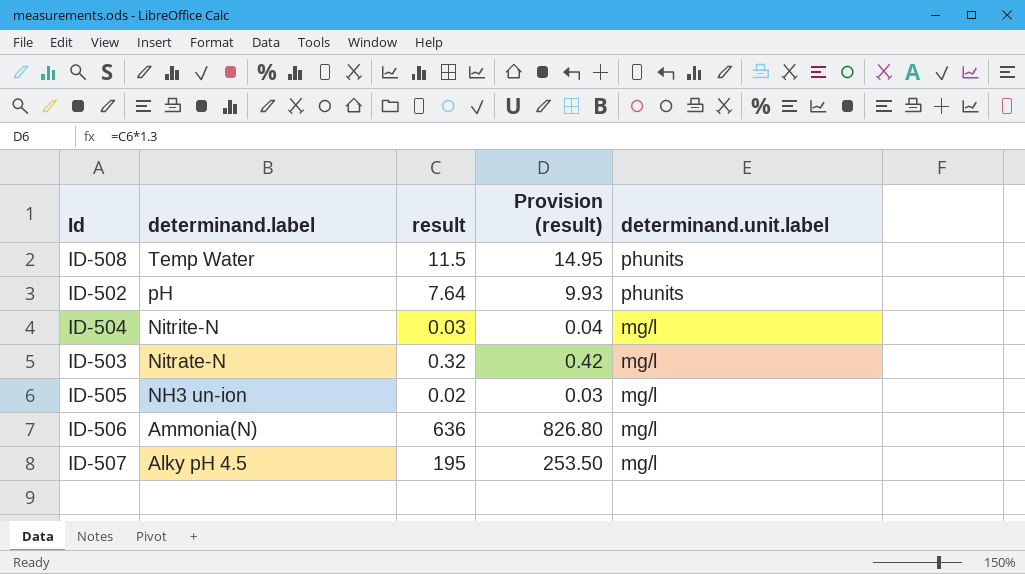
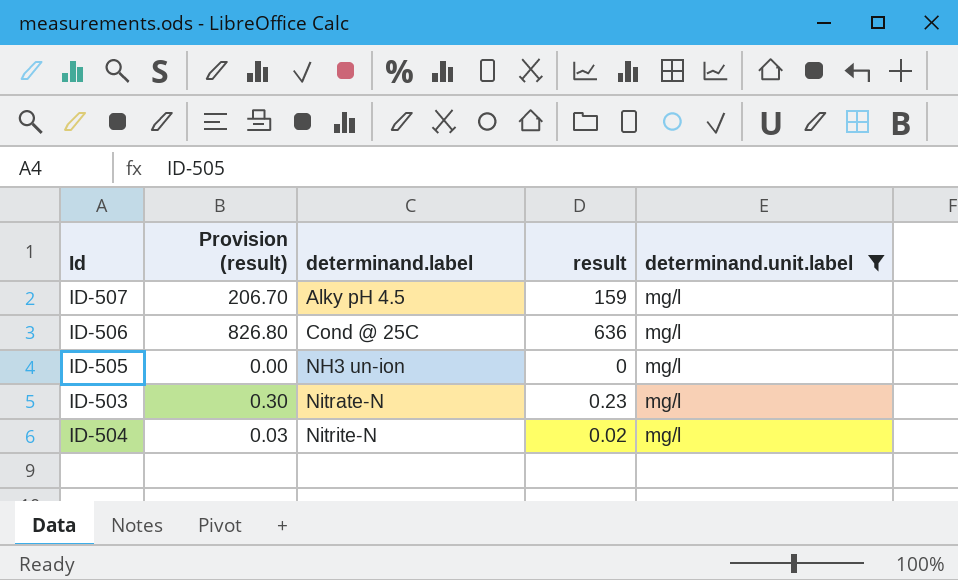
filter: none -> determinand.unit.label = mg/l
row order: determinand.label descending -> determinand.label ascending
column Provision (result) | position: 4 -> 2
ID-507 | Provision (result): 253.50 -> 206.70
ID-507 | result: 195 -> 159
ID-506 | determinand.label: Ammonia(N) -> Cond @ 25C
ID-505 | Provision (result): 0.03 -> 0.00
ID-505 | result: 0.02 -> 0
ID-503 | Provision (result): 0.42 -> 0.30
ID-503 | result: 0.32 -> 0.23
ID-504 | Provision (result): 0.04 -> 0.03
ID-504 | result: 0.03 -> 0.02

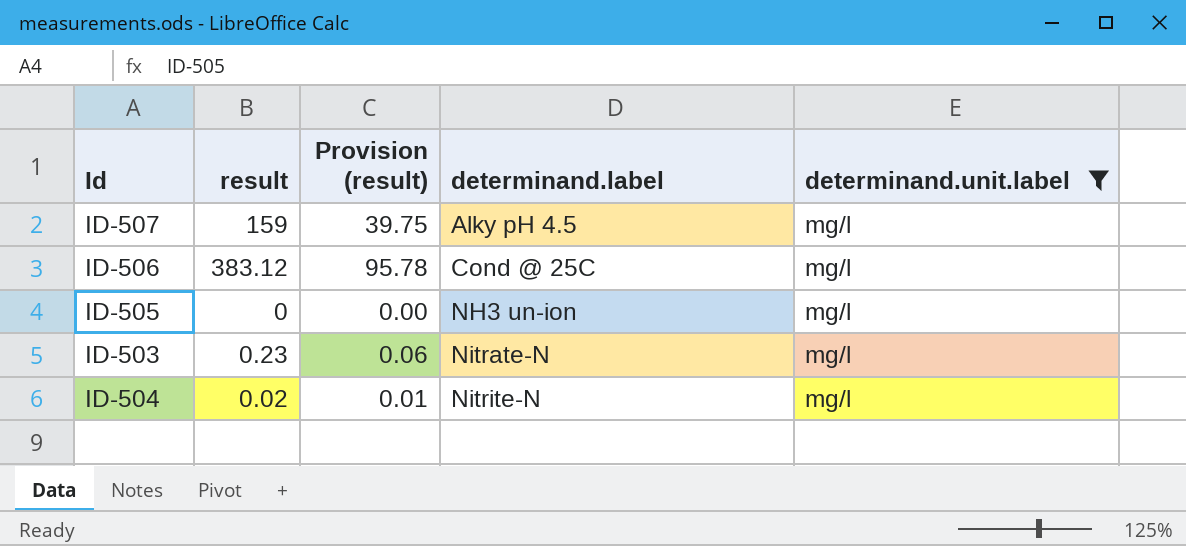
column result | position: 4 -> 2
column Provision (result) | formula: [result] * 1.3 -> [result] * 0.25
ID-506 | result: 636 -> 383.12

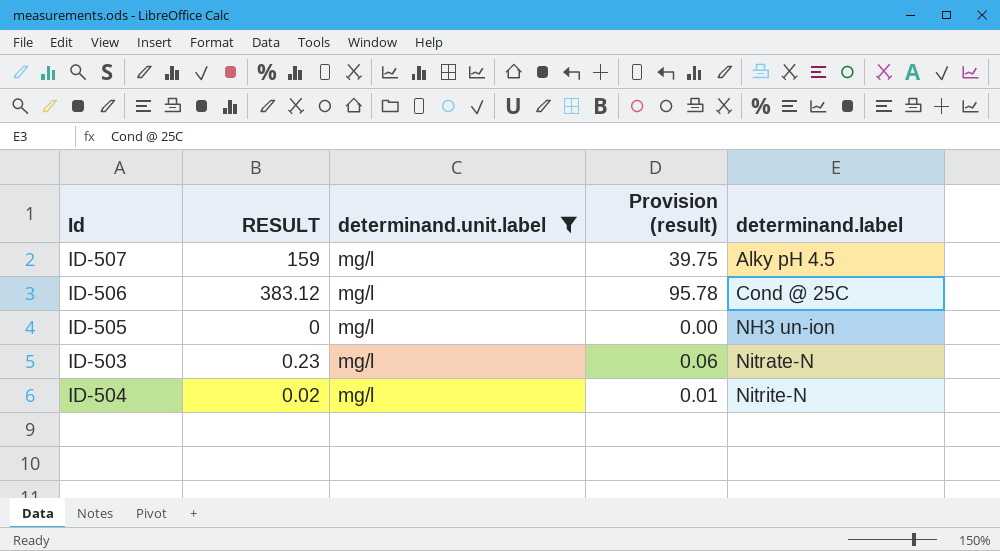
column name: result -> RESULT
column determinand.unit.label | position: 5 -> 3

